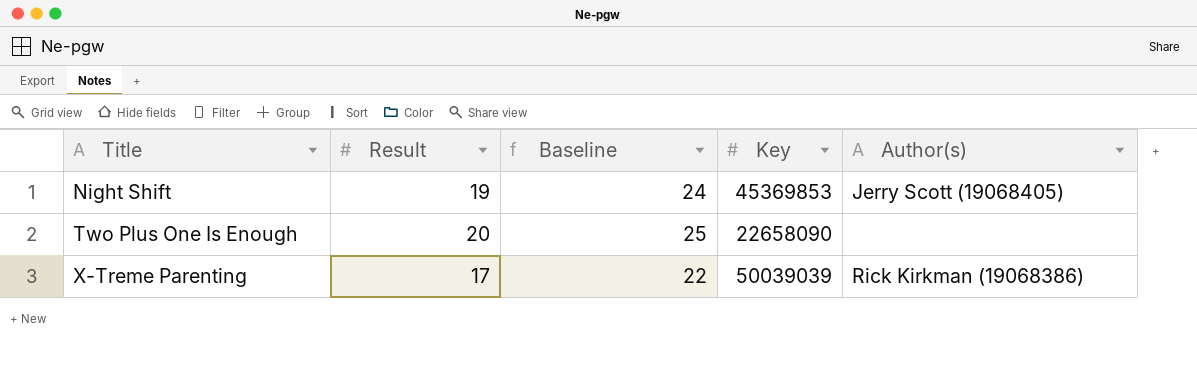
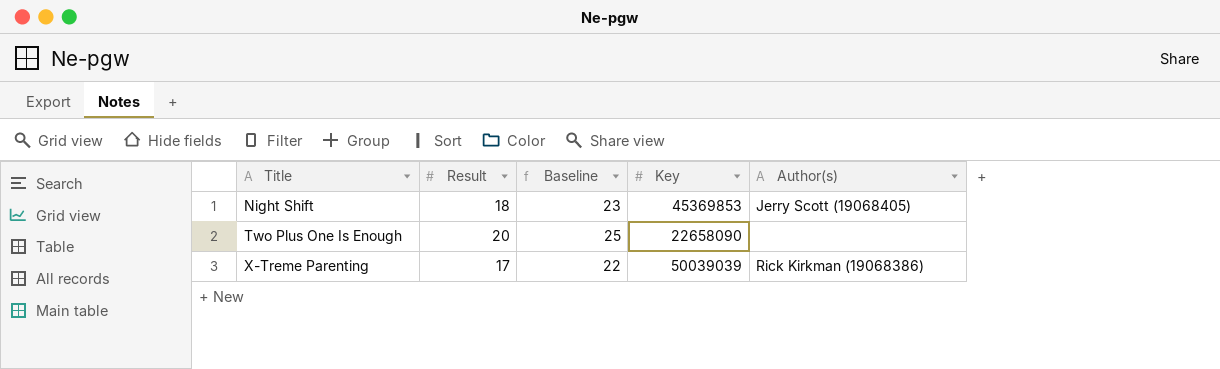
Night Shift | Result: 19 -> 18
Night Shift | Baseline: 24 -> 23

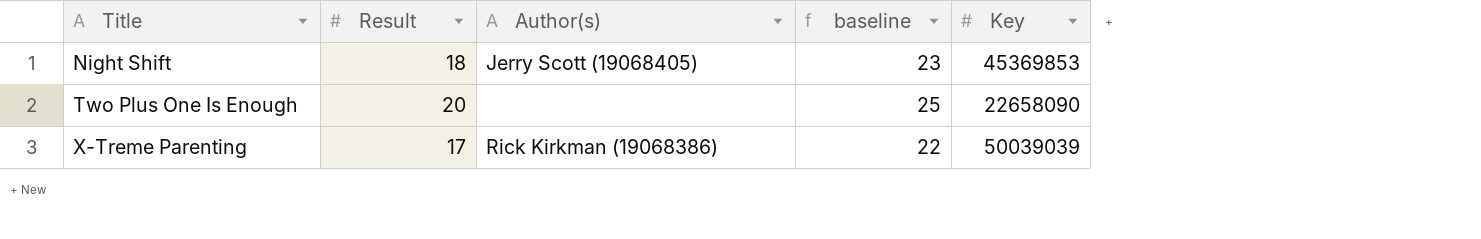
column Author(s) | position: 5 -> 3
column name: Baseline -> baseline

